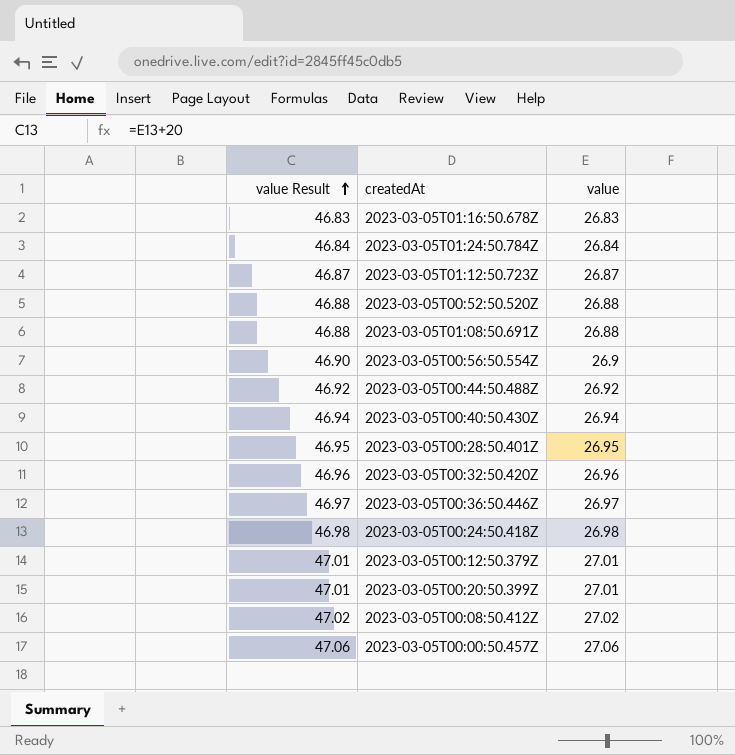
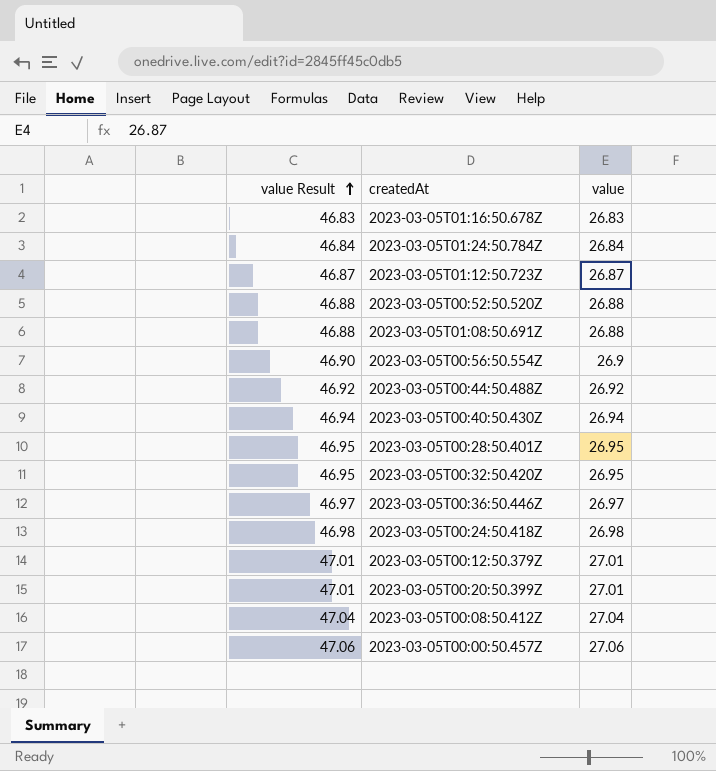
2023-03-05T00:32:50.420Z | value Result: 46.96 -> 46.95
2023-03-05T00:32:50.420Z | value: 26.96 -> 26.95
2023-03-05T00:08:50.412Z | value Result: 47.02 -> 47.04
2023-03-05T00:08:50.412Z | value: 27.02 -> 27.04

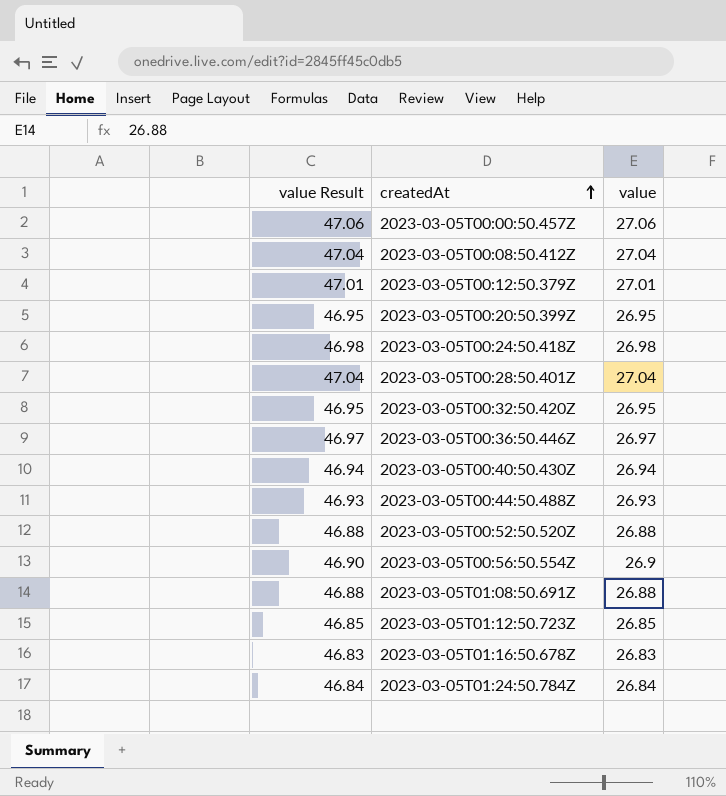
row order: value Result ascending -> createdAt ascending
2023-03-05T00:20:50.399Z | value Result: 47.01 -> 46.95
2023-03-05T00:20:50.399Z | value: 27.01 -> 26.95
2023-03-05T00:28:50.401Z | value Result: 46.95 -> 47.04
2023-03-05T00:28:50.401Z | value: 26.95 -> 27.04
2023-03-05T00:44:50.488Z | value Result: 46.92 -> 46.93
2023-03-05T00:44:50.488Z | value: 26.92 -> 26.93
2023-03-05T01:12:50.723Z | value Result: 46.87 -> 46.85
2023-03-05T01:12:50.723Z | value: 26.87 -> 26.85

